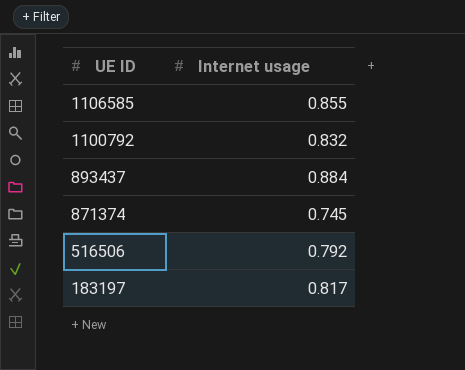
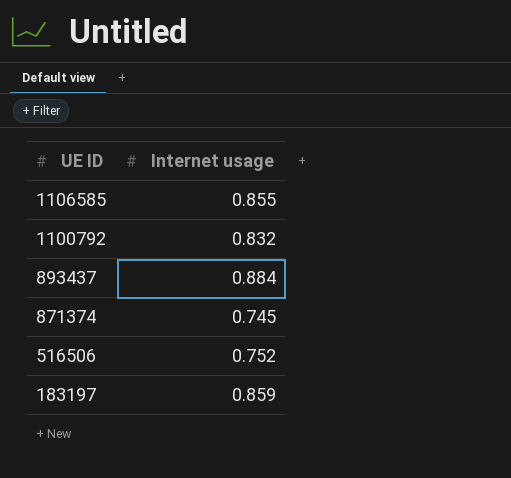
516506 | Internet usage: 0.792 -> 0.752
183197 | Internet usage: 0.817 -> 0.859

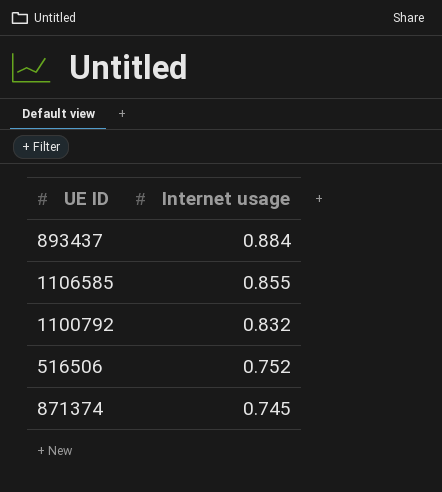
row order: UE ID descending -> Internet usage descending
row 183197: 0.859 -> none

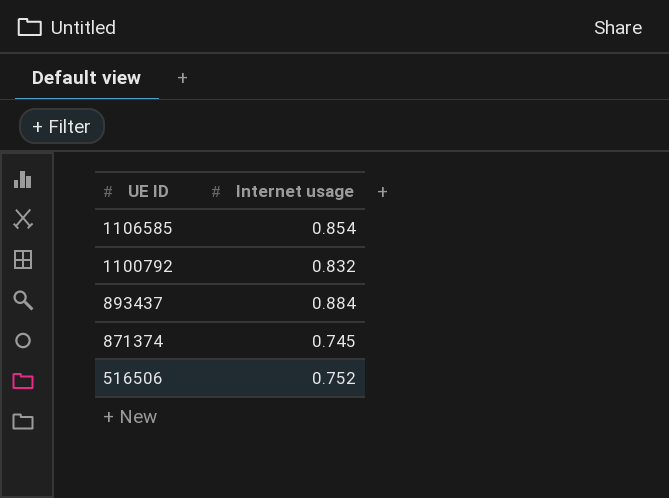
row order: Internet usage descending -> UE ID descending
1106585 | Internet usage: 0.855 -> 0.854

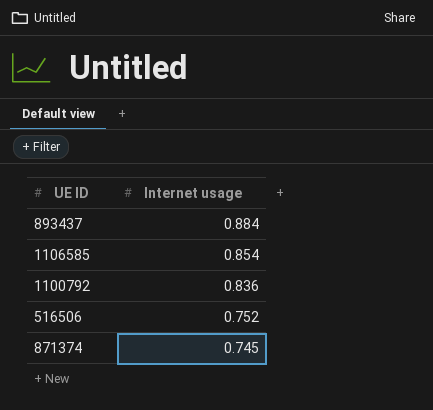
row order: UE ID descending -> Internet usage descending
1100792 | Internet usage: 0.832 -> 0.836

